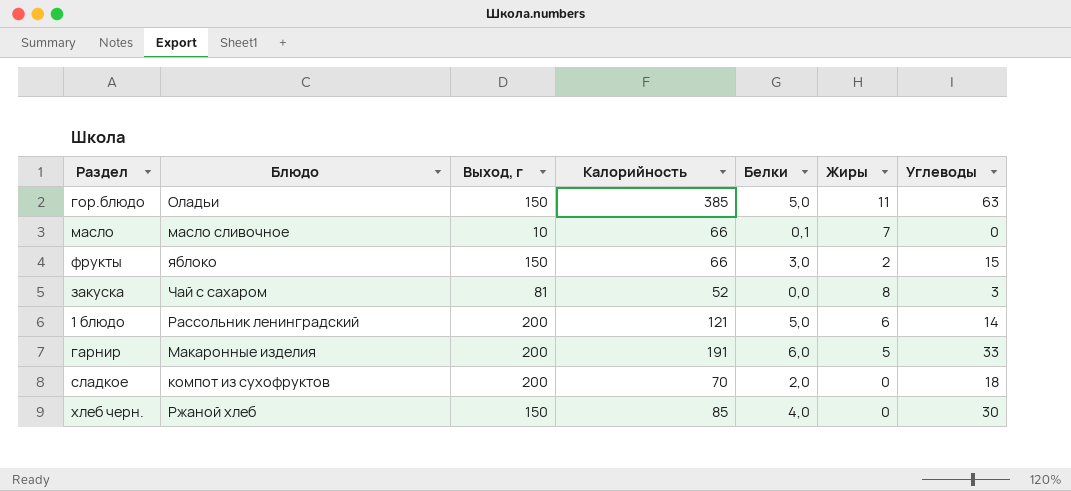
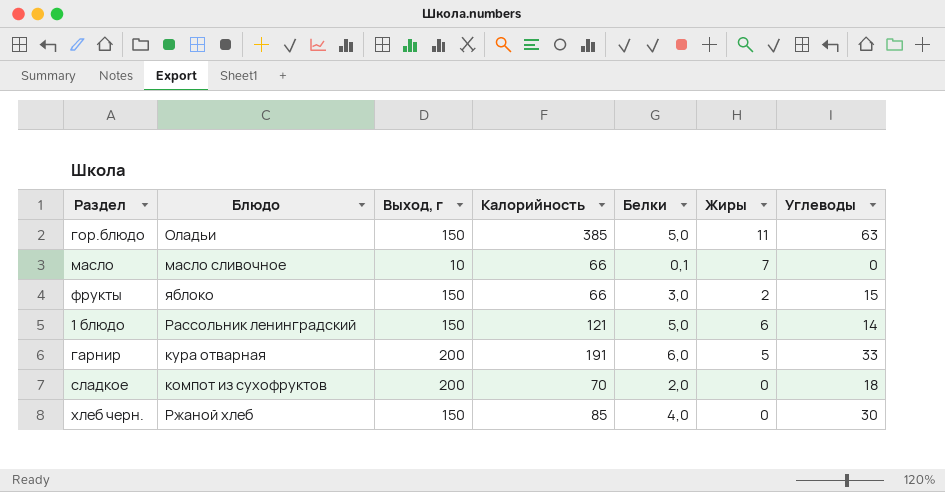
row закуска: Чай с сахаром | 81 | 52 | 0,0 | 8 | 3 -> none
1 блюдо | Выход, г: 200 -> 150
гарнир | Блюдо: Макаронные изделия -> кура отварная

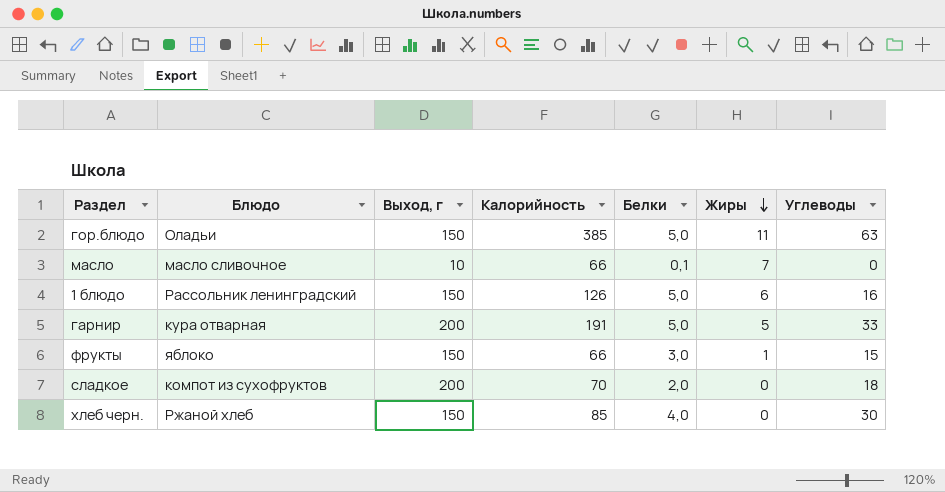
row order: none -> Жиры descending
1 блюдо | Калорийность: 121 -> 126
1 блюдо | Углеводы: 14 -> 16
гарнир | Белки: 6,0 -> 5,0
фрукты | Жиры: 2 -> 1

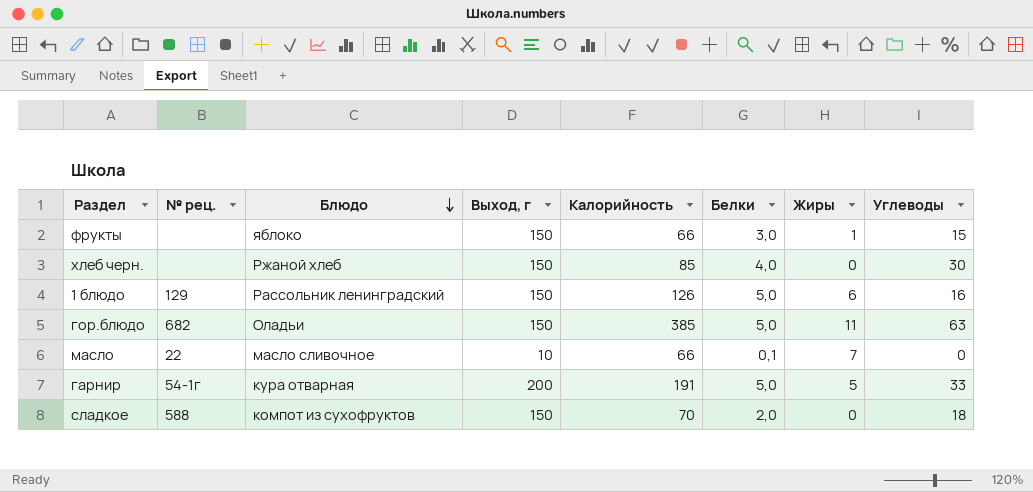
row order: Жиры descending -> Блюдо descending
column № рец. | position: none -> 2
сладкое | Выход, г: 200 -> 150

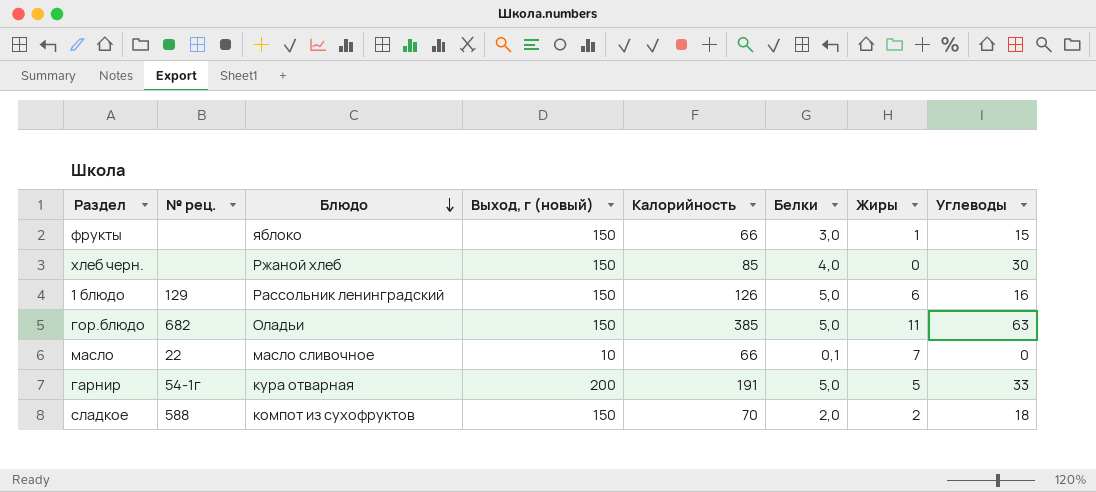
column name: Выход, г -> Выход, г (новый)
сладкое | Жиры: 0 -> 2

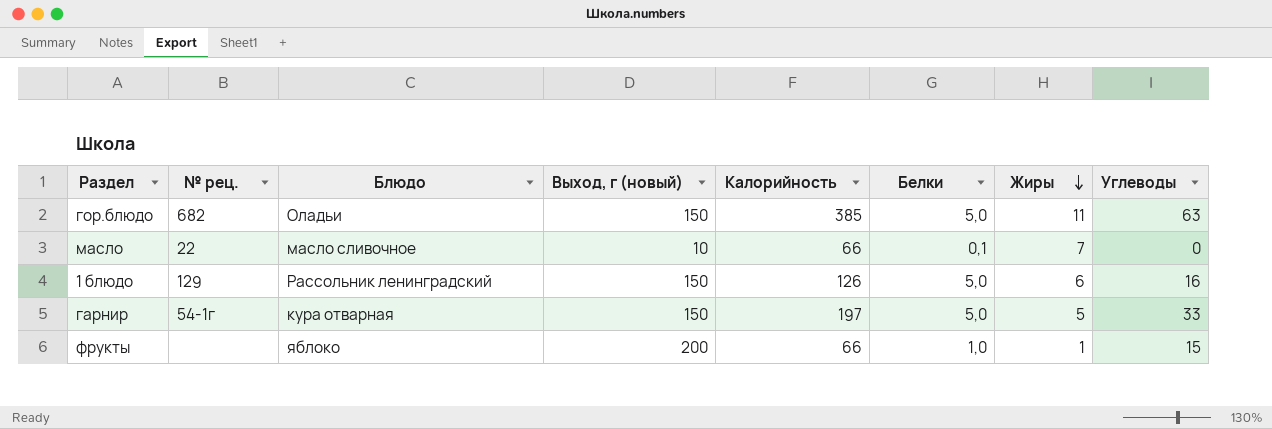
row order: Блюдо descending -> Жиры descending
row хлеб черн.: none | Ржаной хлеб | 150 | 85 | 4,0 | 0 | 30 -> none
row сладкое: 588 | компот из сухофруктов | 150 | 70 | 2,0 | 2 | 18 -> none
гарнир | Выход, г (новый): 200 -> 150
гарнир | Калорийность: 191 -> 197
фрукты | Выход, г (новый): 150 -> 200
фрукты | Белки: 3,0 -> 1,0

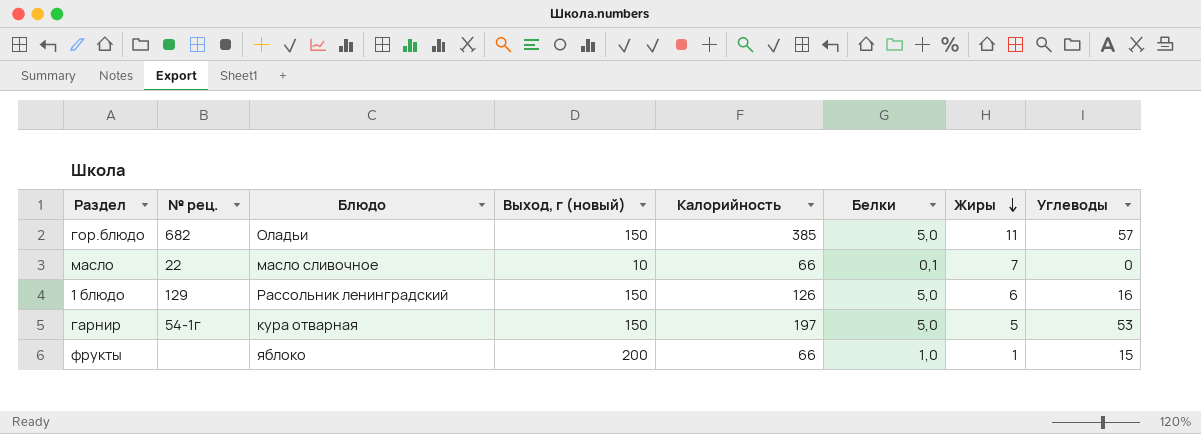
гор.блюдо | Углеводы: 63 -> 57
гарнир | Углеводы: 33 -> 53

